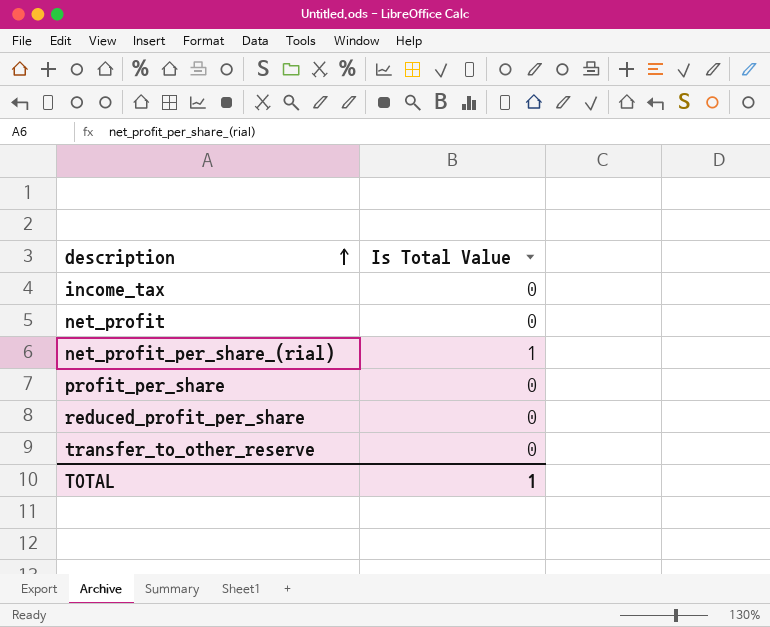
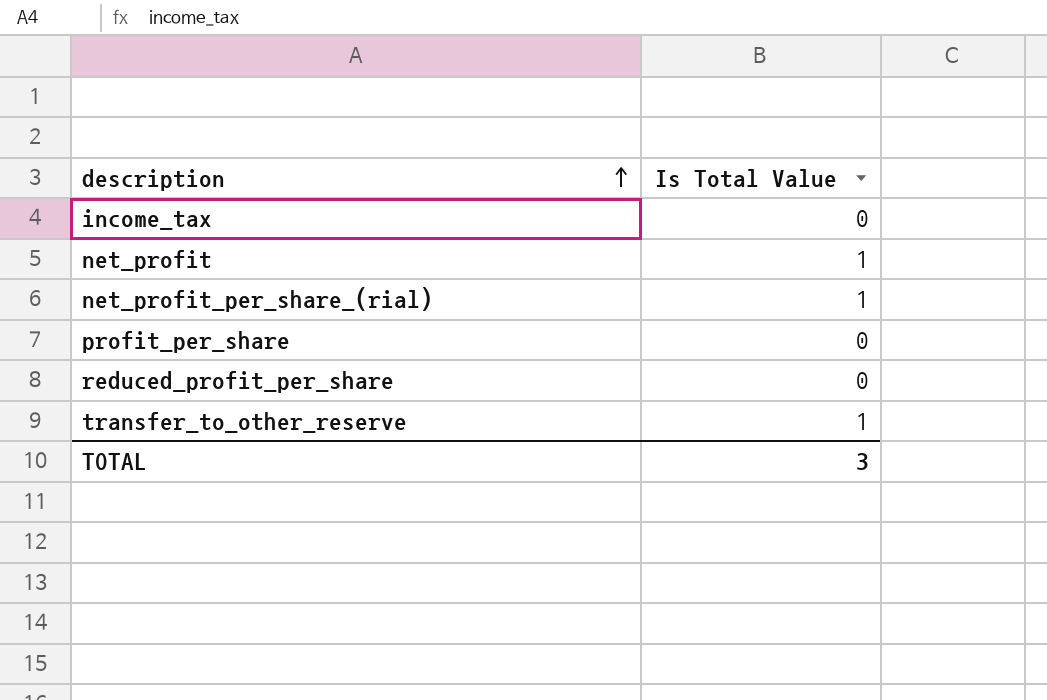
net_profit | Is Total Value: 0 -> 1
transfer_to_other_reserve | Is Total Value: 0 -> 1
TOTAL | Is Total Value: 1 -> 3

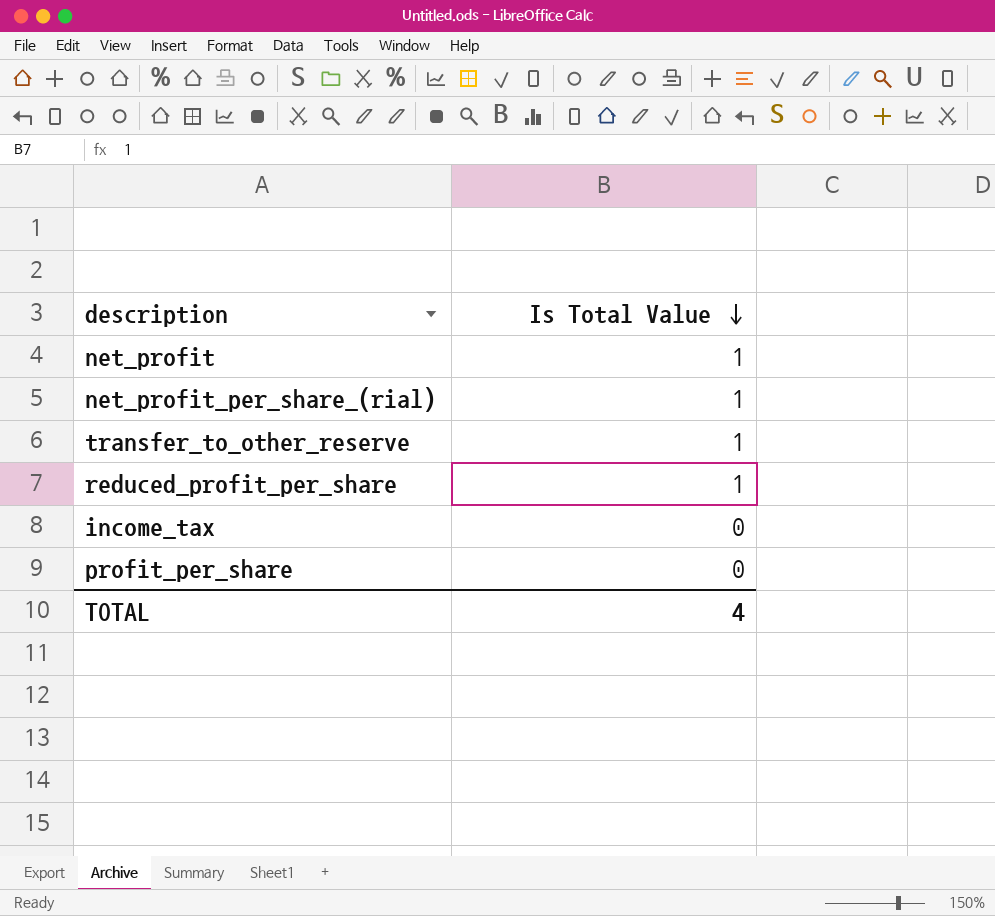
row order: description ascending -> Is Total Value descending
reduced_profit_per_share | Is Total Value: 0 -> 1
TOTAL | Is Total Value: 3 -> 4

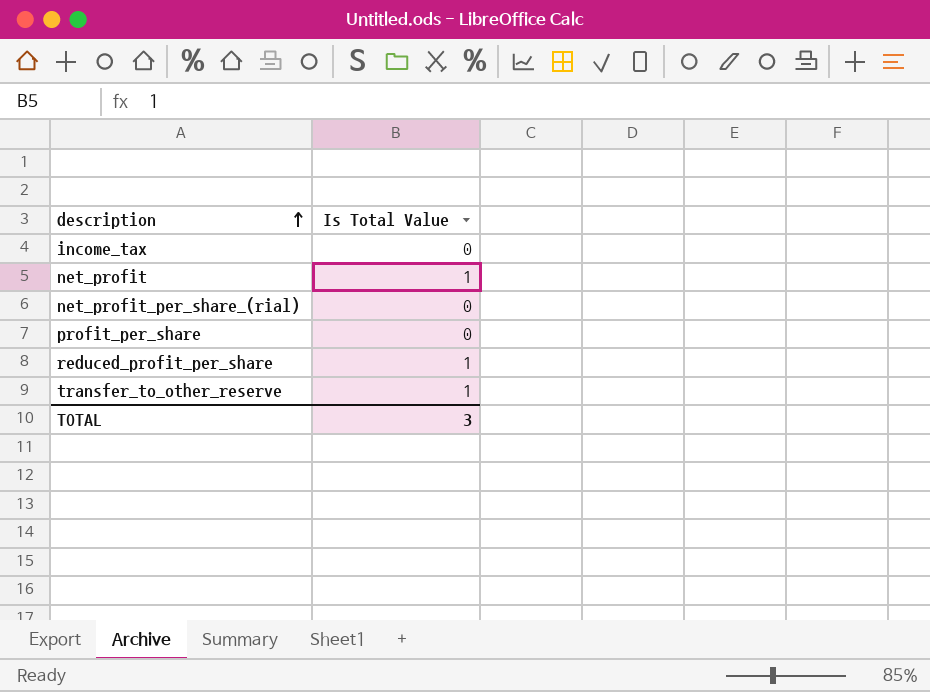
row order: Is Total Value descending -> description ascending
net_profit_per_share_(rial) | Is Total Value: 1 -> 0
TOTAL | Is Total Value: 4 -> 3

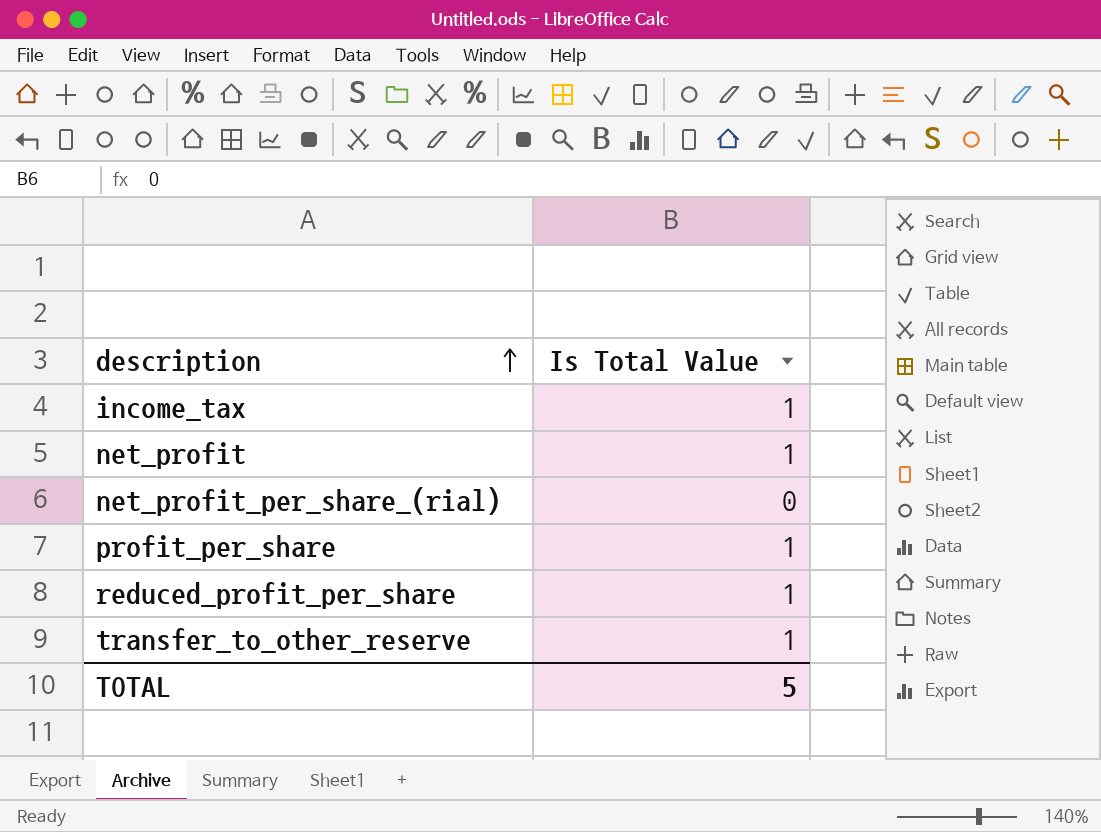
income_tax | Is Total Value: 0 -> 1
profit_per_share | Is Total Value: 0 -> 1
TOTAL | Is Total Value: 3 -> 5

